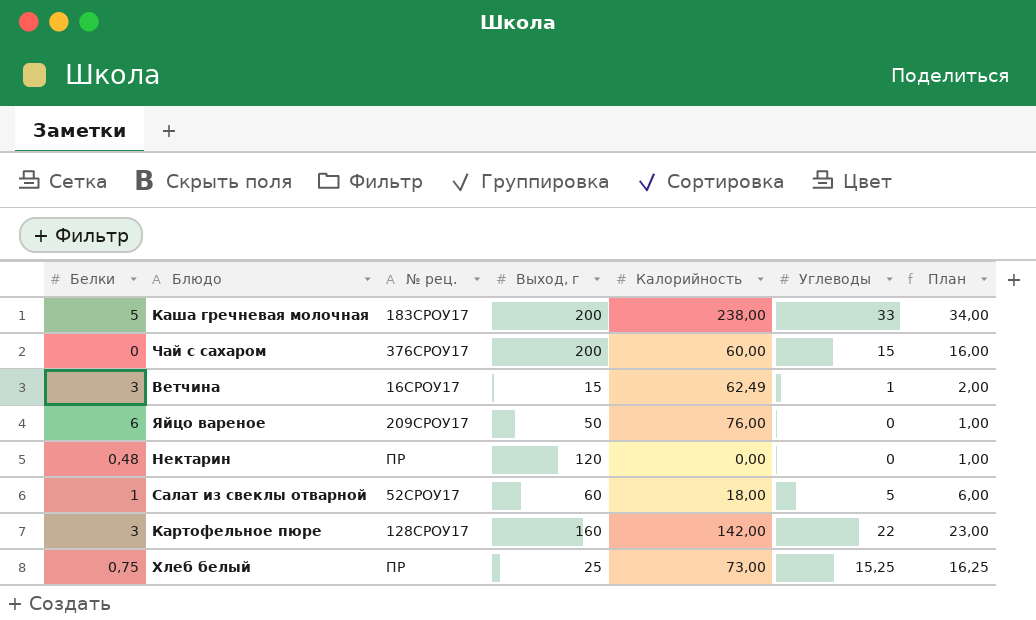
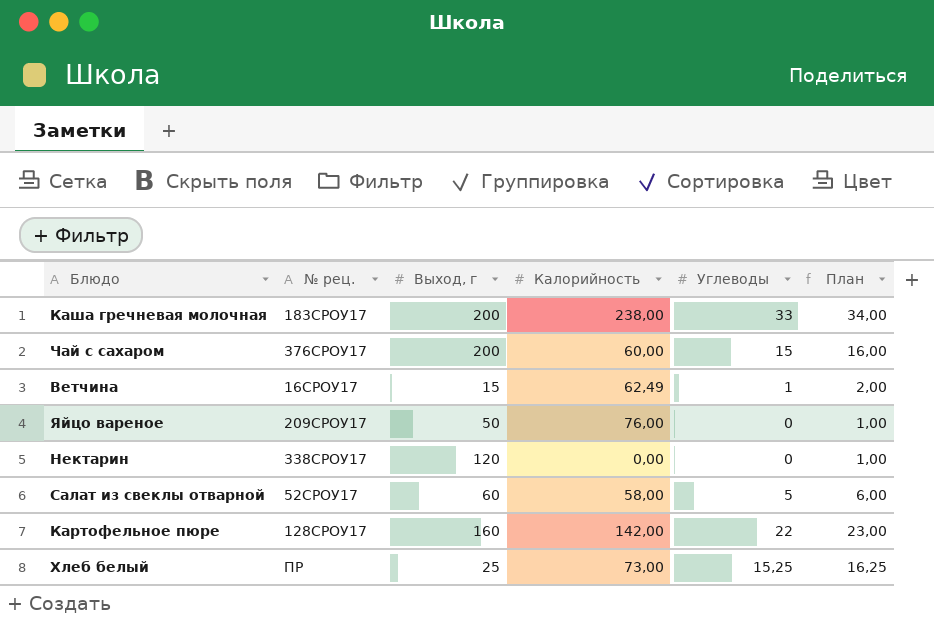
column Белки | position: 1 -> none
Нектарин | № рец.: ПР -> 338СРОУ17
Салат из свеклы отварной | Калорийность: 18,00 -> 58,00

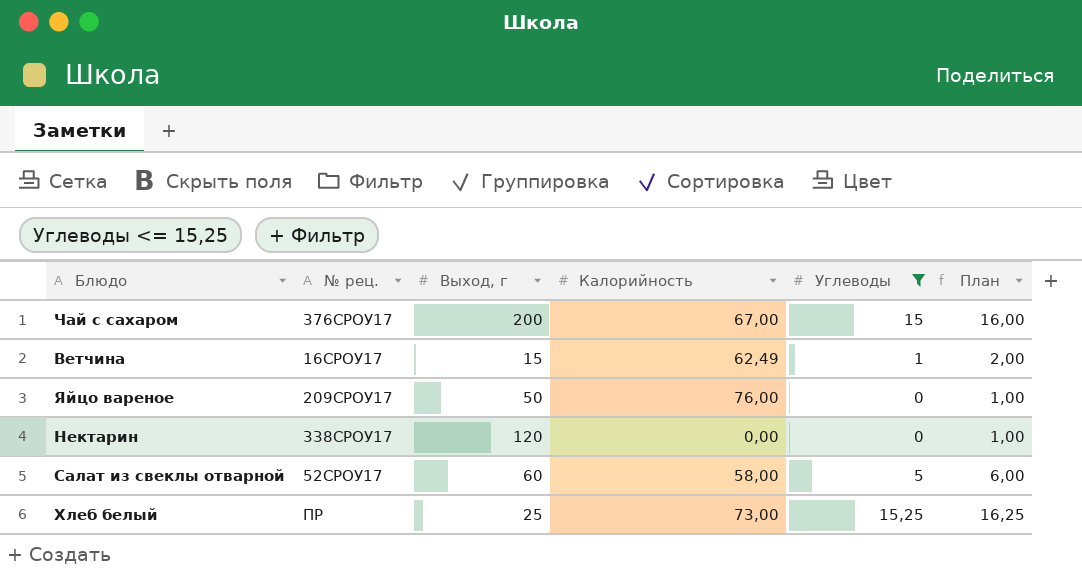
filter: none -> Углеводы <= 15,25
Чай с сахаром | Калорийность: 60,00 -> 67,00

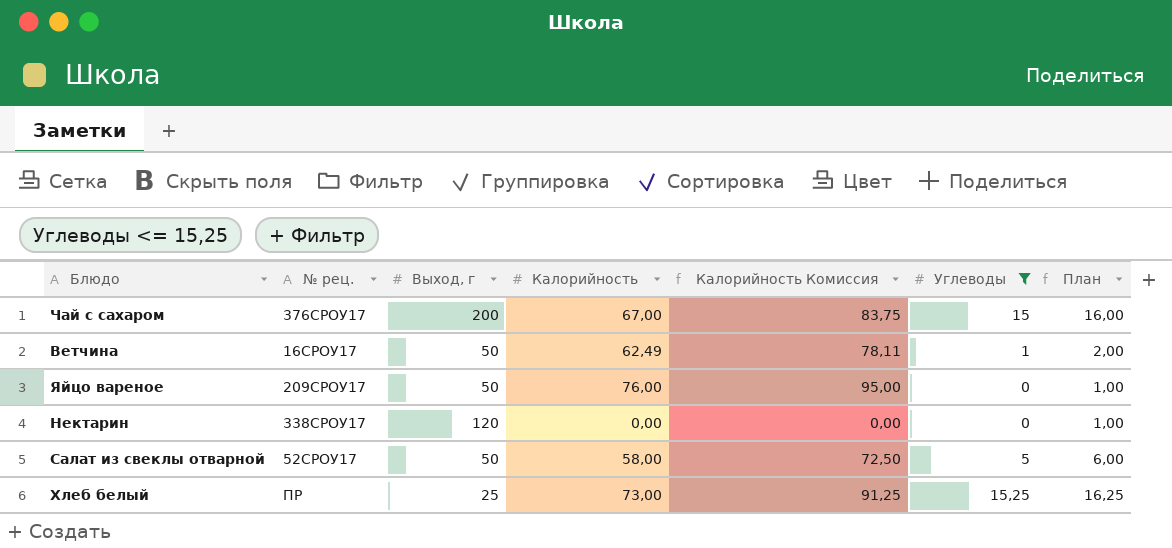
column Калорийность Комиссия | formula: none -> [Калорийность] * 1,25
Ветчина | Выход, г: 15 -> 50
Салат из свеклы отварной | Выход, г: 60 -> 50

